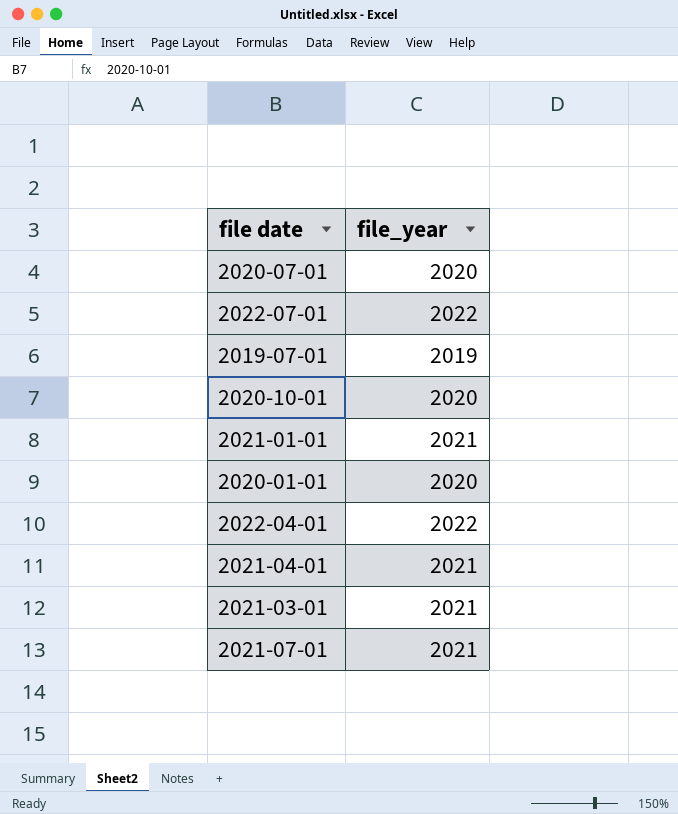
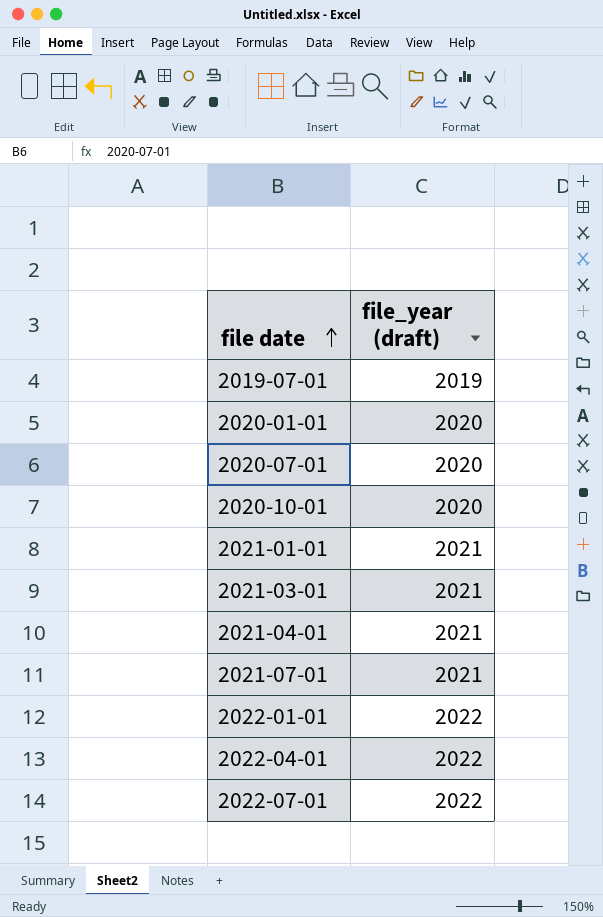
row order: none -> file date ascending
column name: file_year -> file_year (draft)
row 2022-01-01: none -> 2022

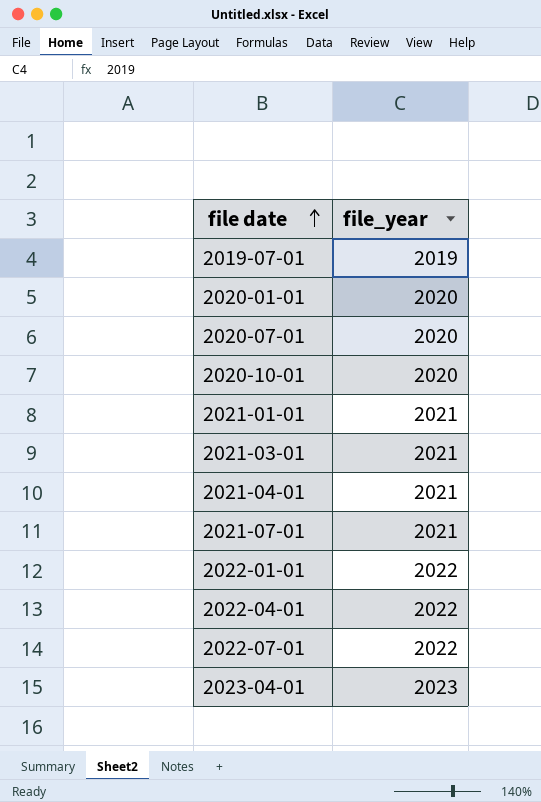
column name: file_year (draft) -> file_year
row 2023-04-01: none -> 2023

